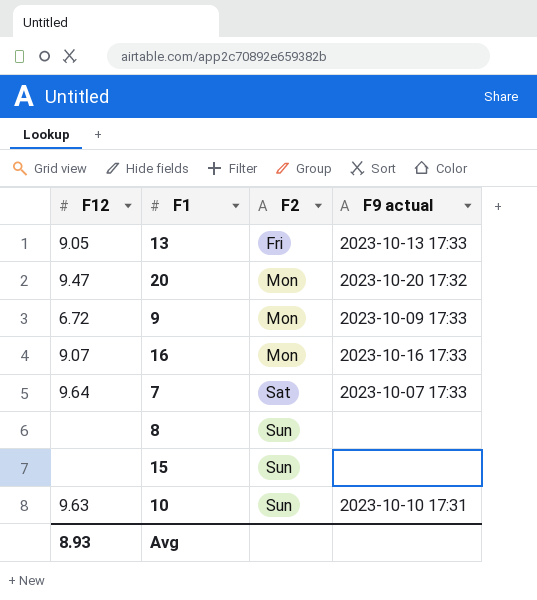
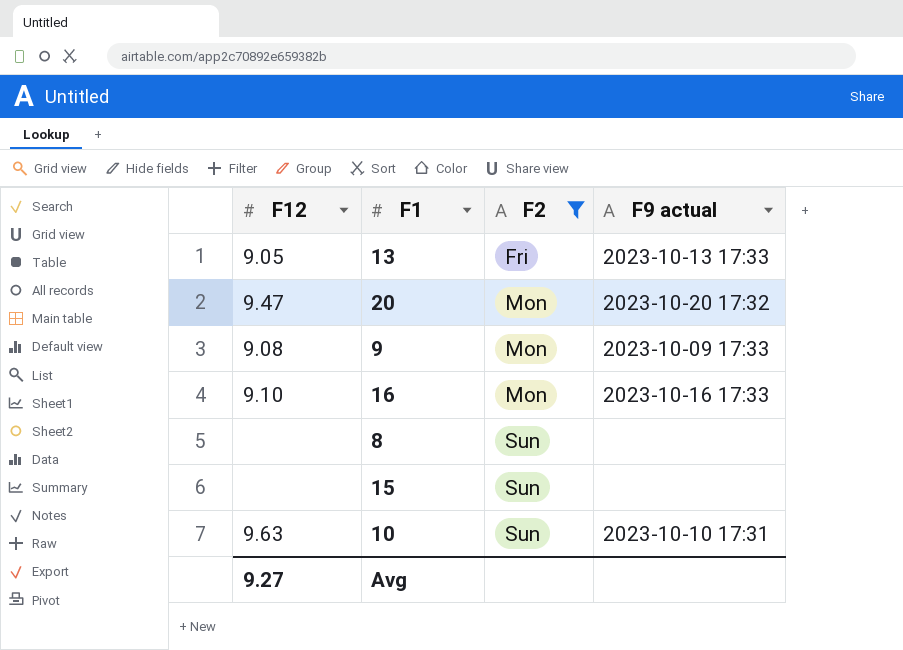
filter: none -> F2 != Sat
9 | F12: 6.72 -> 9.08
16 | F12: 9.07 -> 9.10
Avg | F12: 8.93 -> 9.27

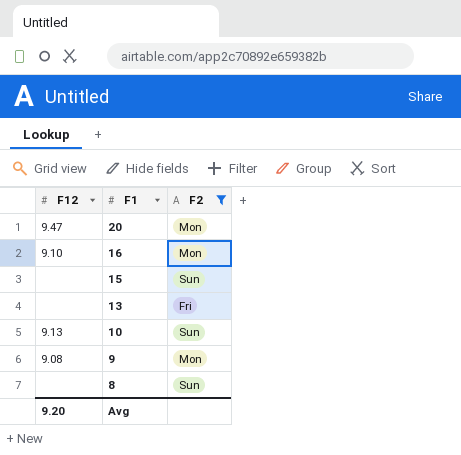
row order: F2 ascending -> F1 descending
column F9 actual | position: 4 -> none
13 | F12: 9.05 -> none
10 | F12: 9.63 -> 9.13
Avg | F12: 9.27 -> 9.20

